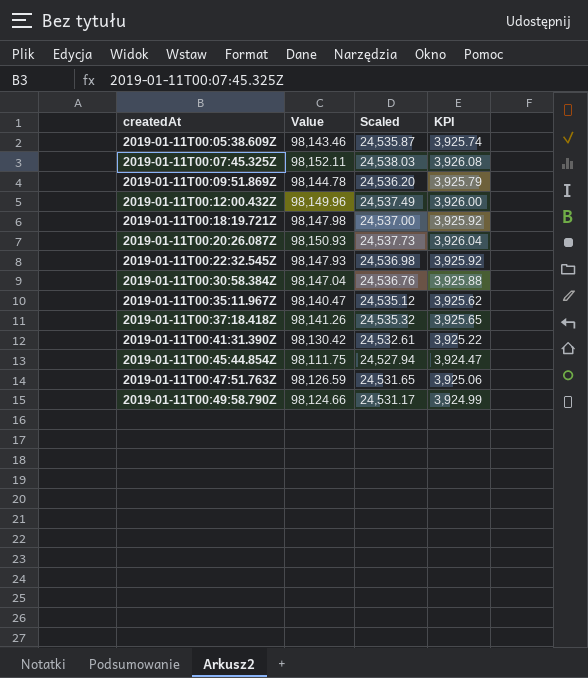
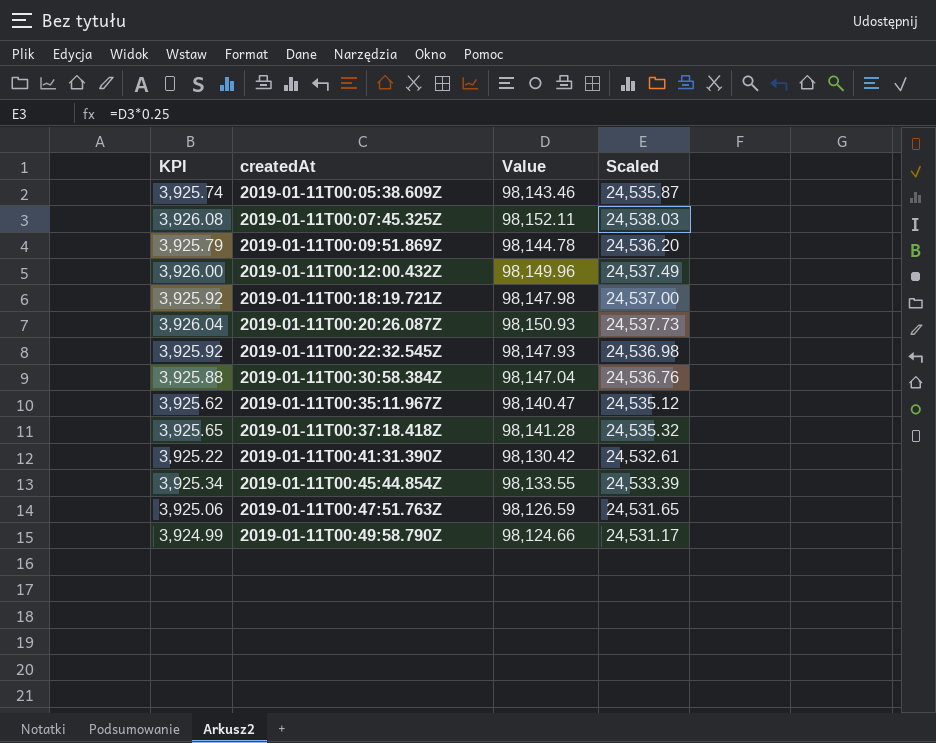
column KPI | position: 4 -> 1
2019-01-11T00:37:18.418Z | Value: 98,141.26 -> 98,141.28
2019-01-11T00:45:44.854Z | KPI: 3,924.47 -> 3,925.34
2019-01-11T00:45:44.854Z | Value: 98,111.75 -> 98,133.55
2019-01-11T00:45:44.854Z | Scaled: 24,527.94 -> 24,533.39

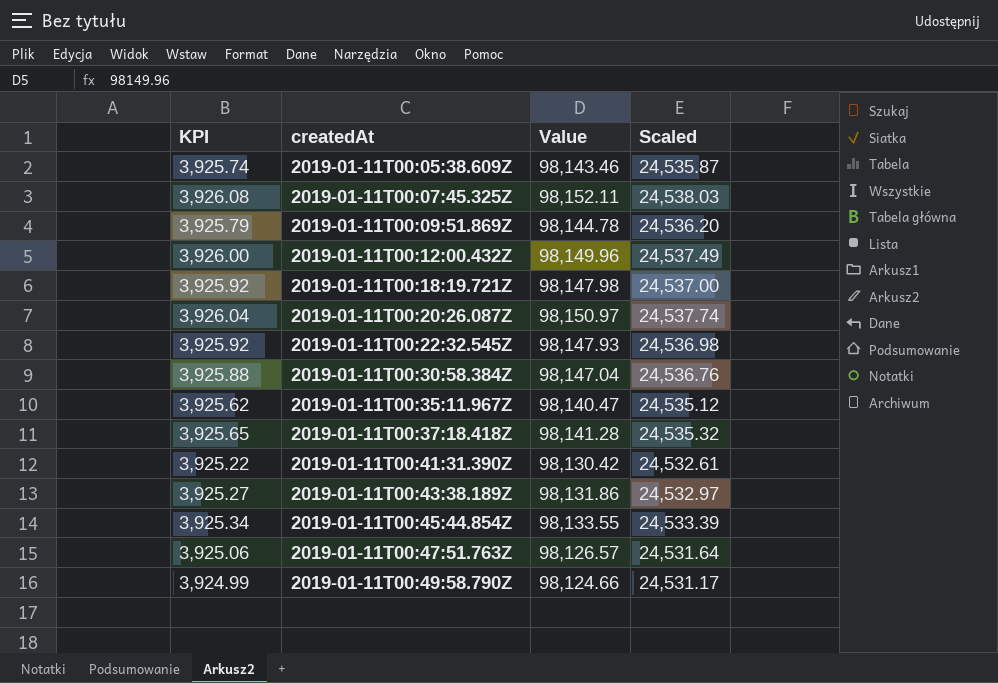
2019-01-11T00:20:26.087Z | Value: 98,150.93 -> 98,150.97
2019-01-11T00:20:26.087Z | Scaled: 24,537.73 -> 24,537.74
row 2019-01-11T00:43:38.189Z: none -> 3,925.27 | 98,131.86 | 24,532.97
2019-01-11T00:47:51.763Z | Value: 98,126.59 -> 98,126.57
2019-01-11T00:47:51.763Z | Scaled: 24,531.65 -> 24,531.64

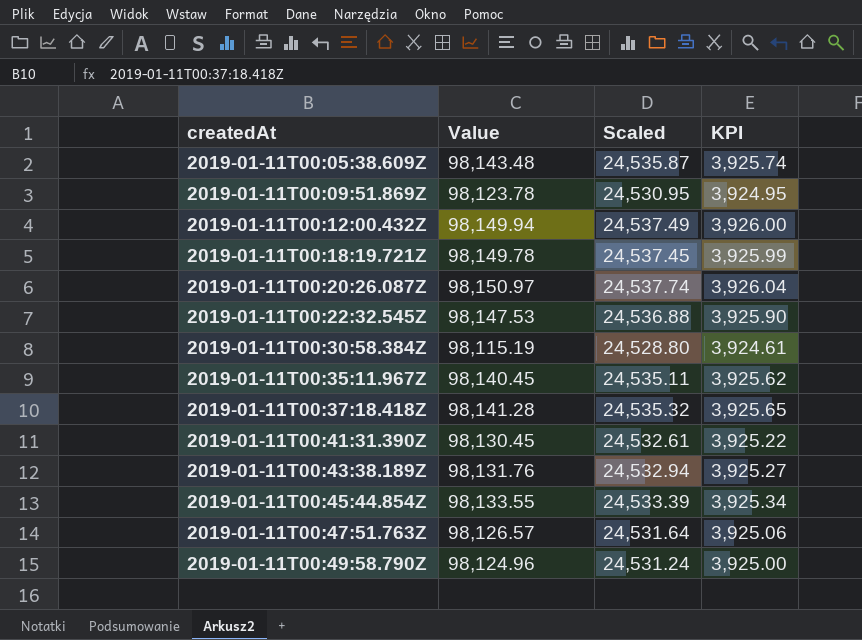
column KPI | position: 1 -> 4
row 2019-01-11T00:07:45.325Z: 3,926.08 | 98,152.11 | 24,538.03 -> none
2019-01-11T00:05:38.609Z | Value: 98,143.46 -> 98,143.48
2019-01-11T00:09:51.869Z | Value: 98,144.78 -> 98,123.78
2019-01-11T00:09:51.869Z | Scaled: 24,536.20 -> 24,530.95
2019-01-11T00:09:51.869Z | KPI: 3,925.79 -> 3,924.95
2019-01-11T00:12:00.432Z | Value: 98,149.96 -> 98,149.94
2019-01-11T00:18:19.721Z | Value: 98,147.98 -> 98,149.78
2019-01-11T00:18:19.721Z | Scaled: 24,537.00 -> 24,537.45
2019-01-11T00:18:19.721Z | KPI: 3,925.92 -> 3,925.99
2019-01-11T00:22:32.545Z | Value: 98,147.93 -> 98,147.53
2019-01-11T00:22:32.545Z | Scaled: 24,536.98 -> 24,536.88
2019-01-11T00:22:32.545Z | KPI: 3,925.92 -> 3,925.90
2019-01-11T00:30:58.384Z | Value: 98,147.04 -> 98,115.19
2019-01-11T00:30:58.384Z | Scaled: 24,536.76 -> 24,528.80
2019-01-11T00:30:58.384Z | KPI: 3,925.88 -> 3,924.61
2019-01-11T00:35:11.967Z | Value: 98,140.47 -> 98,140.45
2019-01-11T00:35:11.967Z | Scaled: 24,535.12 -> 24,535.11
2019-01-11T00:41:31.390Z | Value: 98,130.42 -> 98,130.45
2019-01-11T00:43:38.189Z | Value: 98,131.86 -> 98,131.76
2019-01-11T00:43:38.189Z | Scaled: 24,532.97 -> 24,532.94
2019-01-11T00:49:58.790Z | Value: 98,124.66 -> 98,124.96
2019-01-11T00:49:58.790Z | Scaled: 24,531.17 -> 24,531.24
2019-01-11T00:49:58.790Z | KPI: 3,924.99 -> 3,925.00

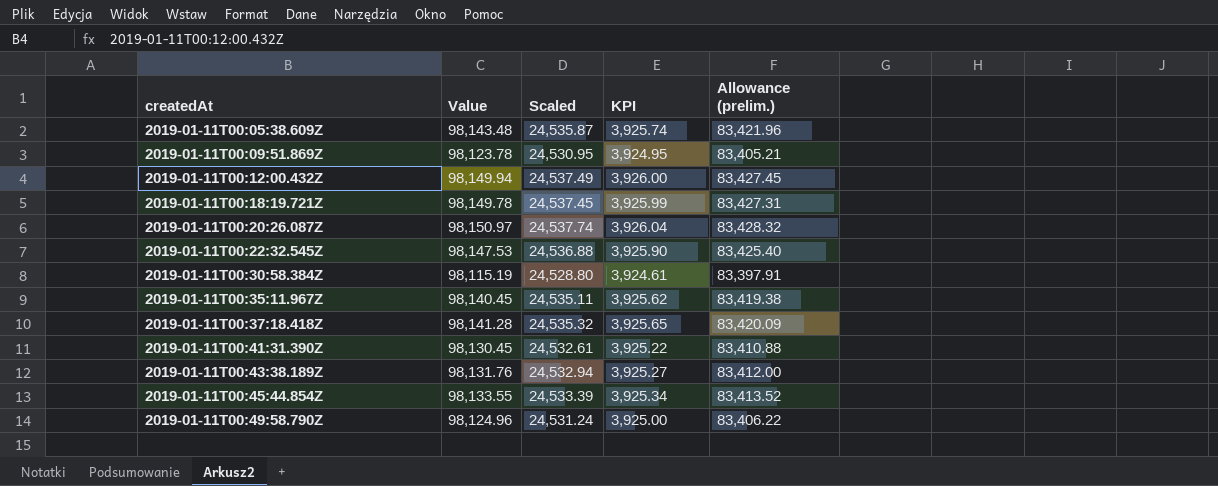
column Allowance (prelim.) | formula: none -> [Value] * 0.85
row 2019-01-11T00:47:51.763Z: 98,126.57 | 24,531.64 | 3,925.06 -> none

